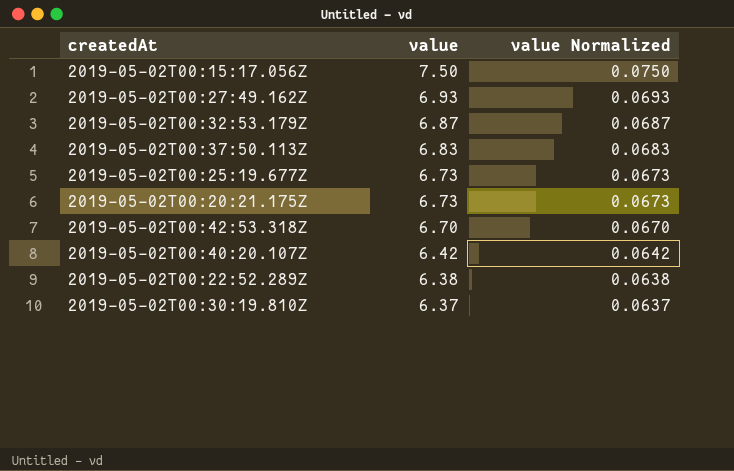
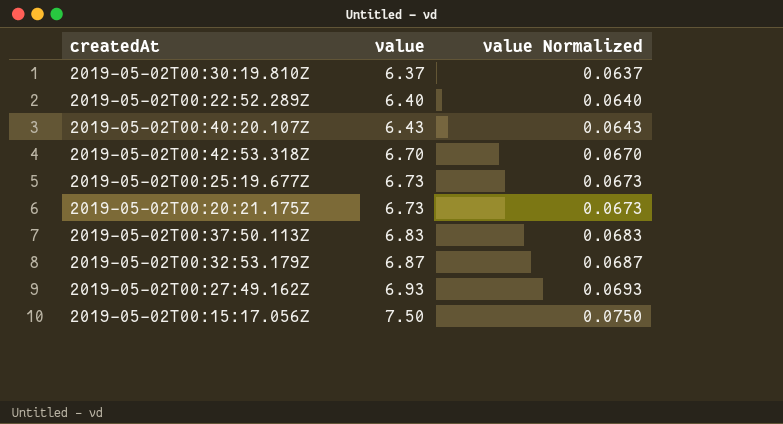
row order: value descending -> value ascending
2019-05-02T00:22:52.289Z | value: 6.38 -> 6.40
2019-05-02T00:22:52.289Z | value Normalized: 0.0638 -> 0.0640
2019-05-02T00:40:20.107Z | value: 6.42 -> 6.43
2019-05-02T00:40:20.107Z | value Normalized: 0.0642 -> 0.0643

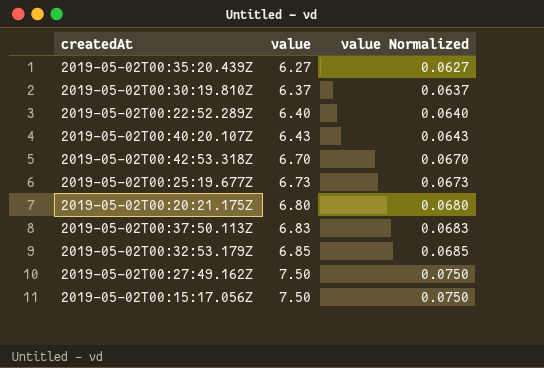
row 2019-05-02T00:35:20.439Z: none -> 6.27 | 0.0627
2019-05-02T00:20:21.175Z | value: 6.73 -> 6.80
2019-05-02T00:20:21.175Z | value Normalized: 0.0673 -> 0.0680
2019-05-02T00:32:53.179Z | value: 6.87 -> 6.85
2019-05-02T00:32:53.179Z | value Normalized: 0.0687 -> 0.0685
2019-05-02T00:27:49.162Z | value: 6.93 -> 7.50
2019-05-02T00:27:49.162Z | value Normalized: 0.0693 -> 0.0750

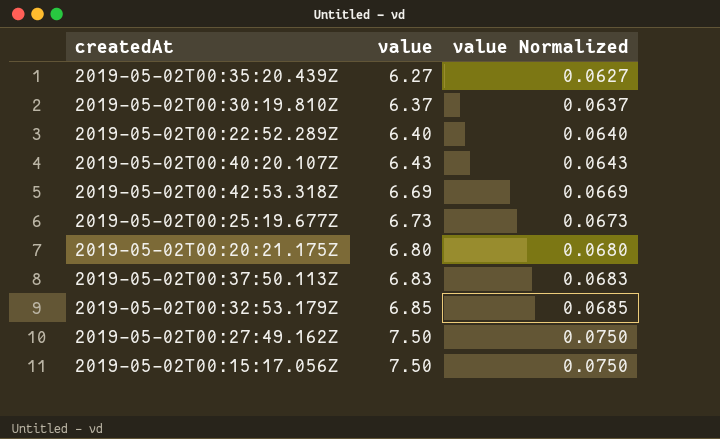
2019-05-02T00:42:53.318Z | value: 6.70 -> 6.69
2019-05-02T00:42:53.318Z | value Normalized: 0.0670 -> 0.0669

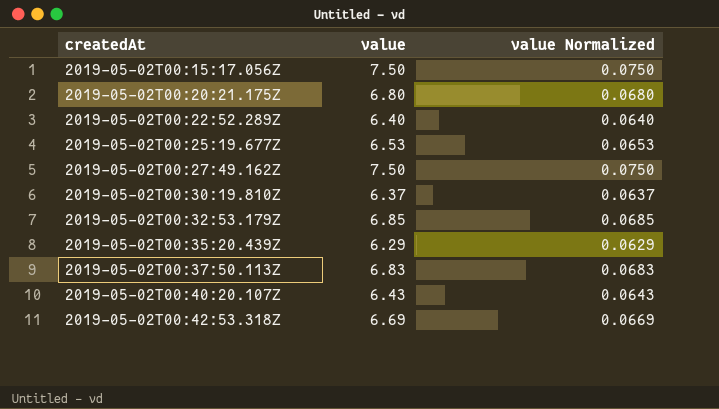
row order: value ascending -> createdAt ascending
2019-05-02T00:25:19.677Z | value: 6.73 -> 6.53
2019-05-02T00:25:19.677Z | value Normalized: 0.0673 -> 0.0653
2019-05-02T00:35:20.439Z | value: 6.27 -> 6.29
2019-05-02T00:35:20.439Z | value Normalized: 0.0627 -> 0.0629

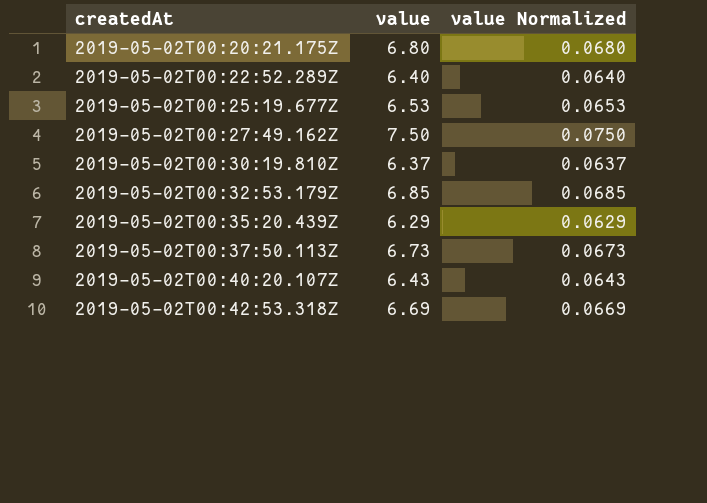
row 2019-05-02T00:15:17.056Z: 7.50 | 0.0750 -> none
2019-05-02T00:37:50.113Z | value: 6.83 -> 6.73
2019-05-02T00:37:50.113Z | value Normalized: 0.0683 -> 0.0673

